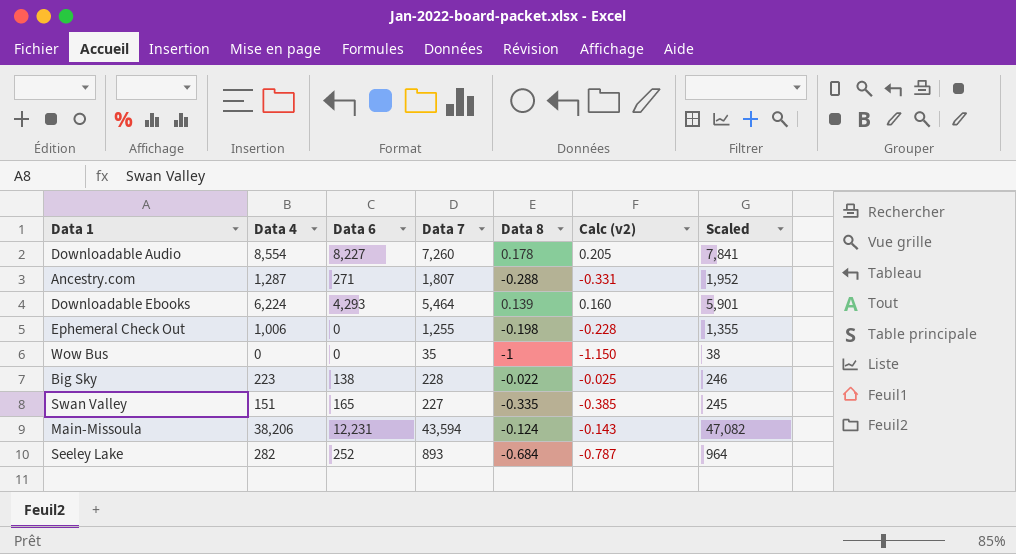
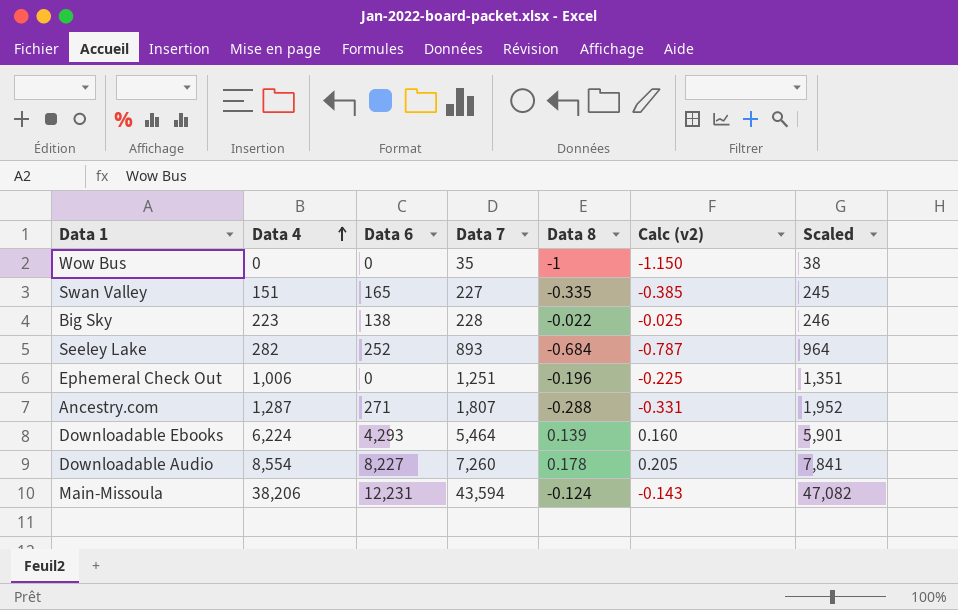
row order: none -> Data 4 ascending
Ephemeral Check Out | Data 7: 1,255 -> 1,251
Ephemeral Check Out | Data 8: -0.198 -> -0.196
Ephemeral Check Out | Calc (v2): -0.228 -> -0.225
Ephemeral Check Out | Scaled: 1,355 -> 1,351

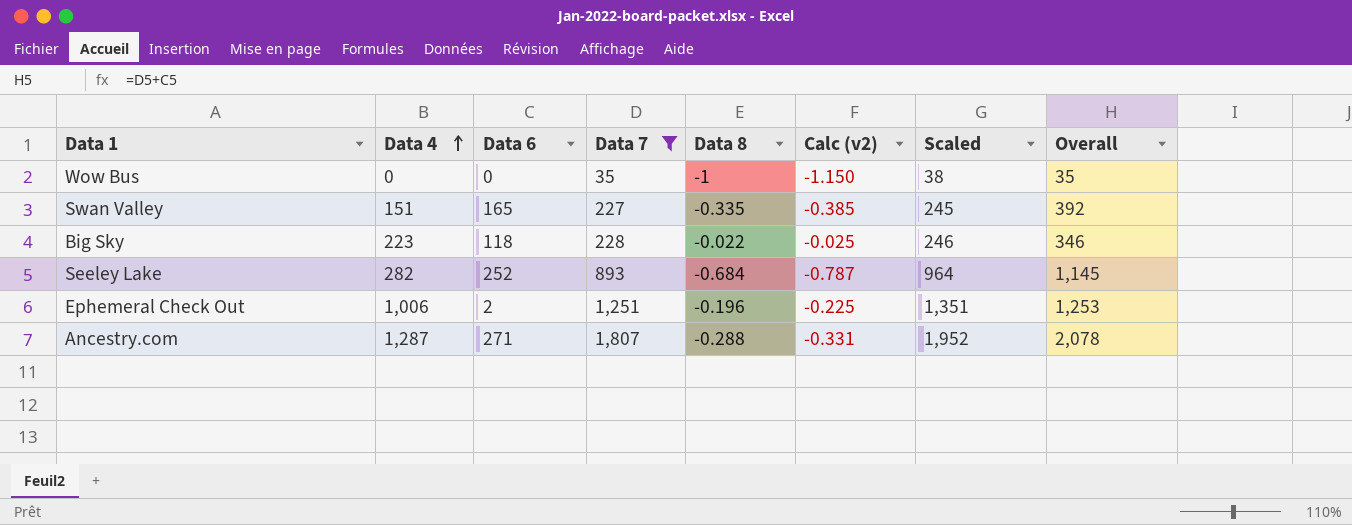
filter: none -> Data 7 <= 1,807
column Overall | formula: none -> [Data 6] + [Data 7]
Big Sky | Data 6: 138 -> 118
Ephemeral Check Out | Data 6: 0 -> 2

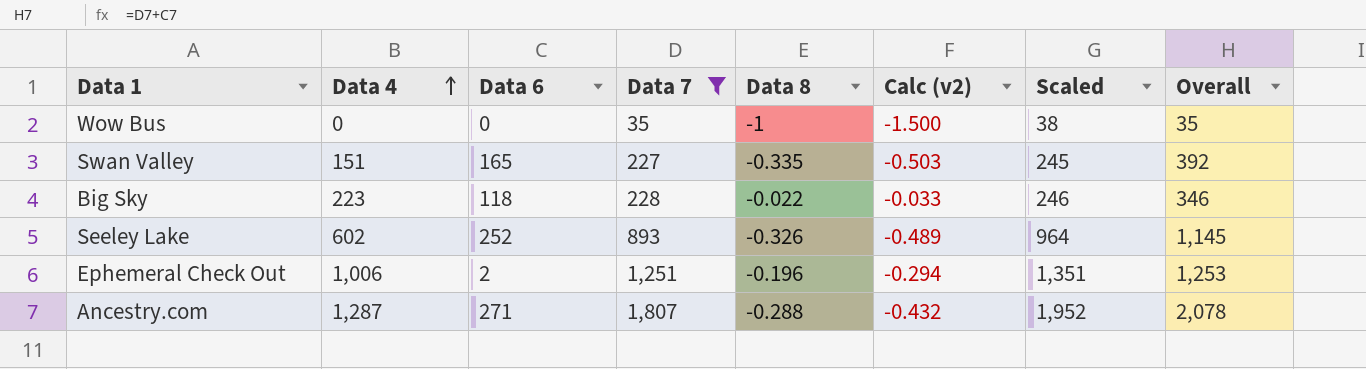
column Calc (v2) | formula: [Data 8] * 1.15 -> [Data 8] * 1.5
Seeley Lake | Data 4: 282 -> 602
Seeley Lake | Data 8: -0.684 -> -0.326

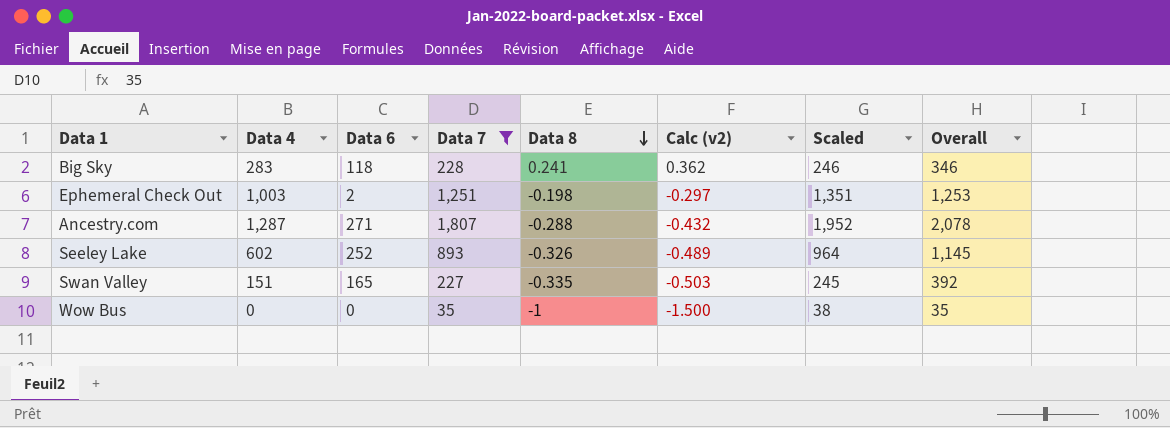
row order: Data 4 ascending -> Data 8 descending
Big Sky | Data 4: 223 -> 283
Big Sky | Data 8: -0.022 -> 0.241
Big Sky | Calc (v2): -0.033 -> 0.362
Ephemeral Check Out | Data 4: 1,006 -> 1,003
Ephemeral Check Out | Data 8: -0.196 -> -0.198
Ephemeral Check Out | Calc (v2): -0.294 -> -0.297

